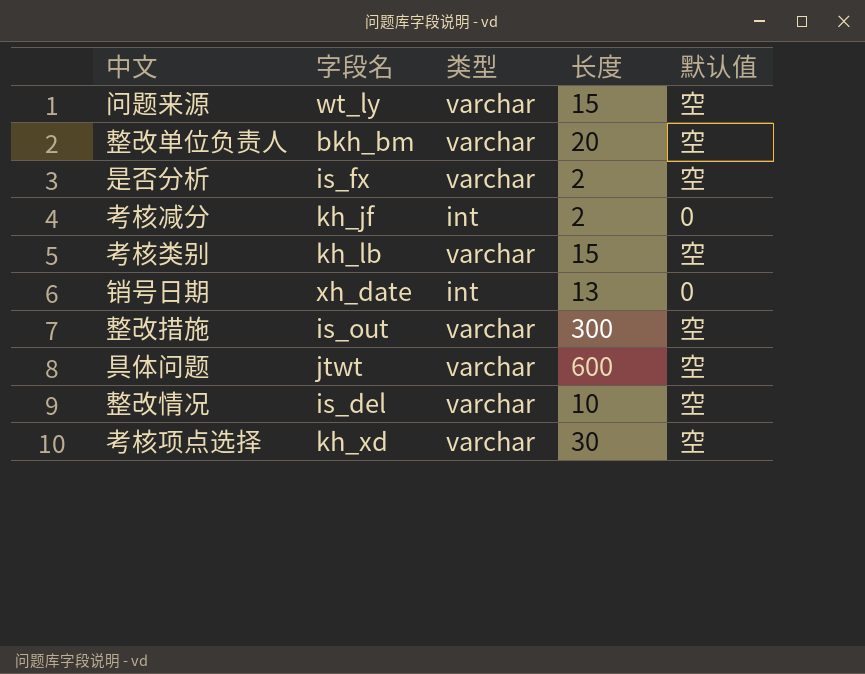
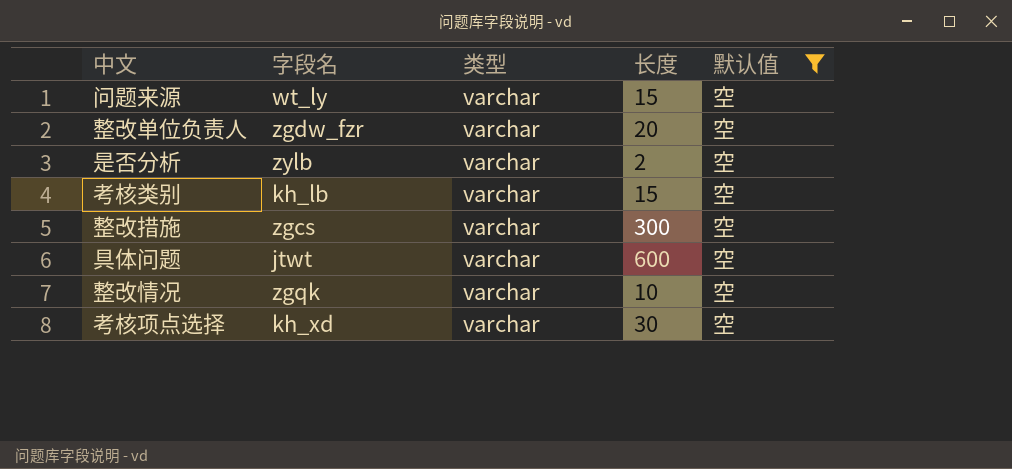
filter: none -> 默认值 = 空
整改单位负责人 | 字段名: bkh_bm -> zgdw_fzr
是否分析 | 字段名: is_fx -> zylb
整改措施 | 字段名: is_out -> zgcs
整改情况 | 字段名: is_del -> zgqk

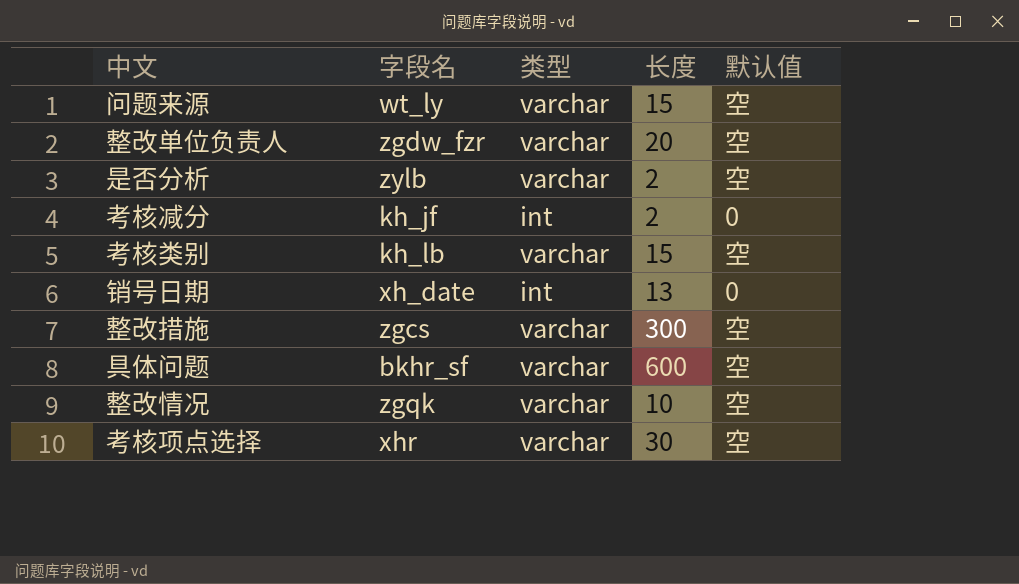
filter: 默认值 = 空 -> none
具体问题 | 字段名: jtwt -> bkhr_sf
考核项点选择 | 字段名: kh_xd -> xhr

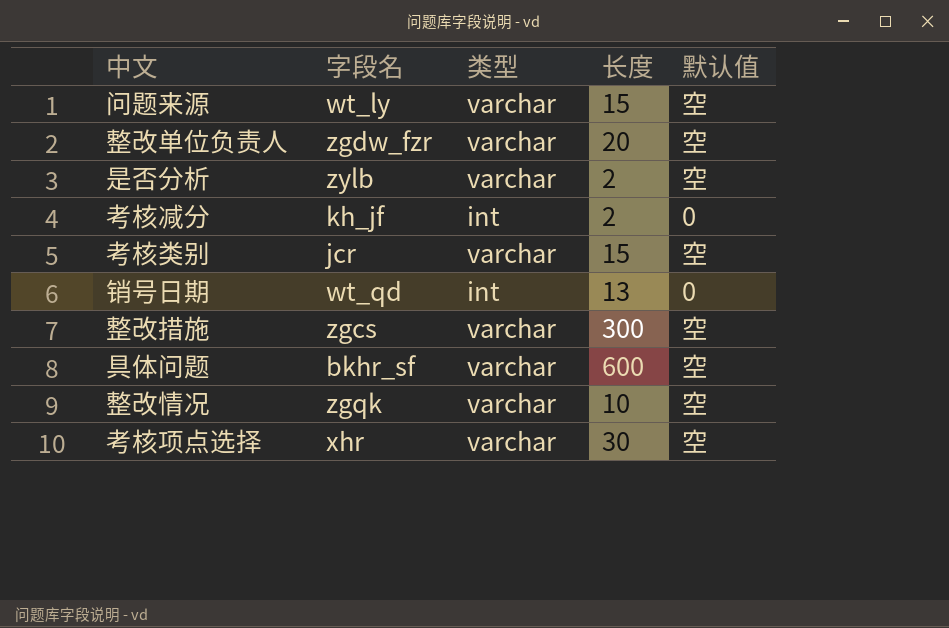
考核类别 | 字段名: kh_lb -> jcr
销号日期 | 字段名: xh_date -> wt_qd

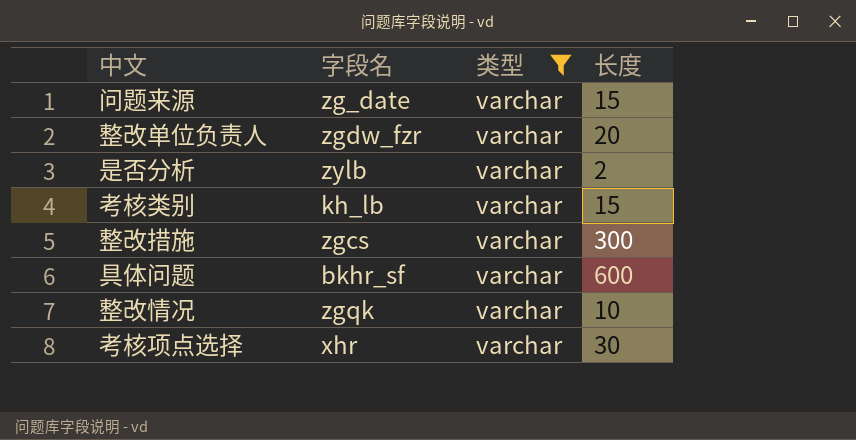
filter: none -> 类型 = varchar
column 默认值 | position: 5 -> none
问题来源 | 字段名: wt_ly -> zg_date
考核类别 | 字段名: jcr -> kh_lb

